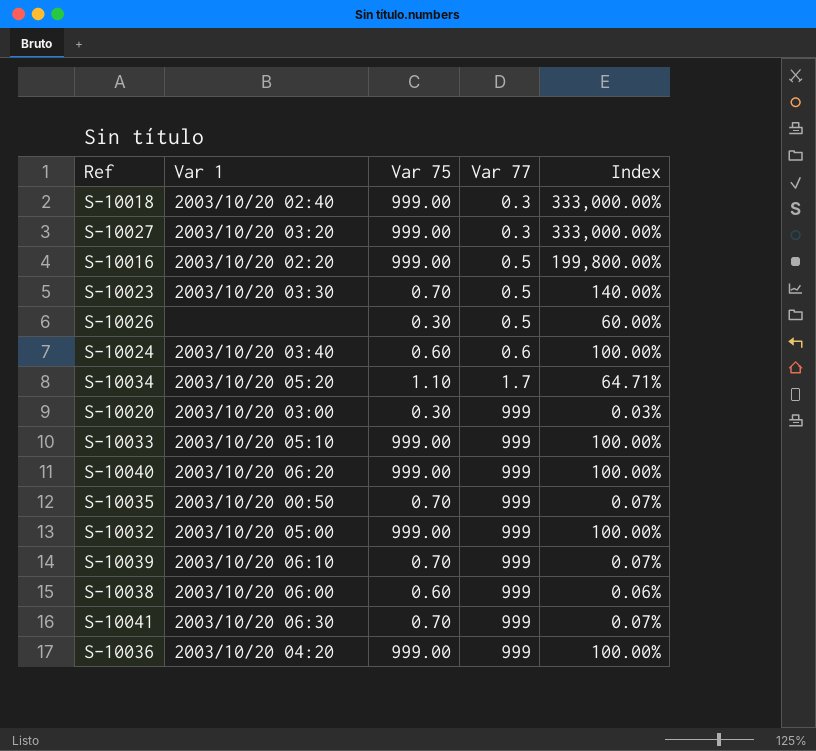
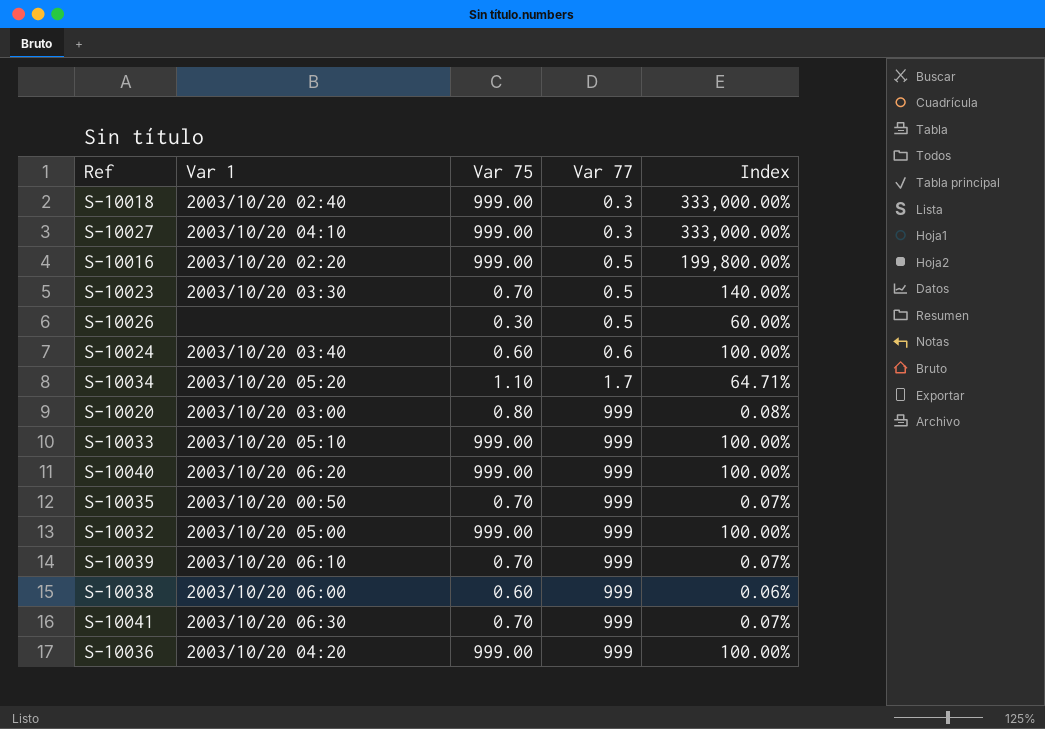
S-10027 | Var 1: 2003/10/20 03:20 -> 2003/10/20 04:10
S-10020 | Var 75: 0.30 -> 0.80
S-10020 | Index: 0.03% -> 0.08%

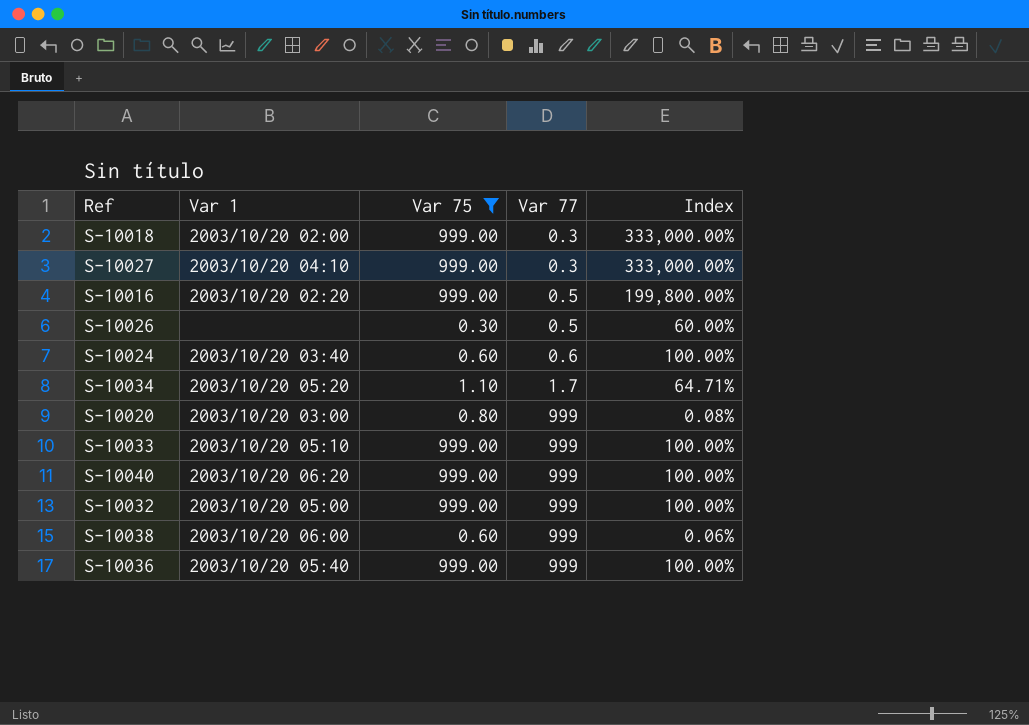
filter: none -> Var 75 != 0.70
S-10018 | Var 1: 2003/10/20 02:40 -> 2003/10/20 02:00
S-10036 | Var 1: 2003/10/20 04:20 -> 2003/10/20 05:40

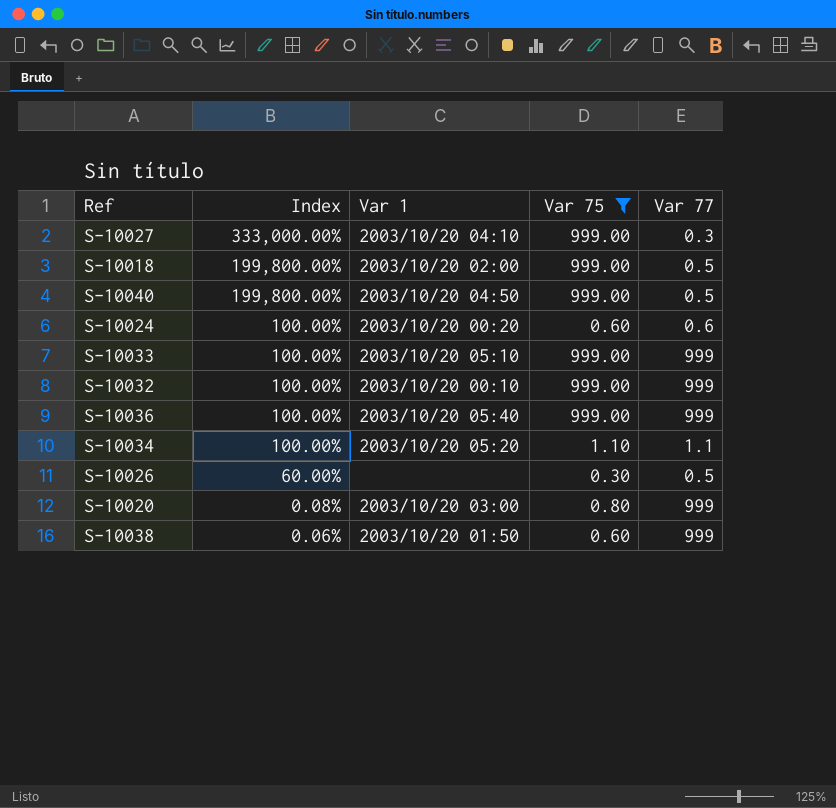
row order: Var 77 ascending -> Index descending
column Index | position: 5 -> 2
row S-10016: 2003/10/20 02:20 | 999.00 | 0.5 | 199,800.00% -> none
S-10018 | Index: 333,000.00% -> 199,800.00%
S-10018 | Var 77: 0.3 -> 0.5
S-10040 | Index: 100.00% -> 199,800.00%
S-10040 | Var 1: 2003/10/20 06:20 -> 2003/10/20 04:50
S-10040 | Var 77: 999 -> 0.5
S-10024 | Var 1: 2003/10/20 03:40 -> 2003/10/20 00:20
S-10032 | Var 1: 2003/10/20 05:00 -> 2003/10/20 00:10
S-10034 | Index: 64.71% -> 100.00%
S-10034 | Var 77: 1.7 -> 1.1
S-10038 | Var 1: 2003/10/20 06:00 -> 2003/10/20 01:50

